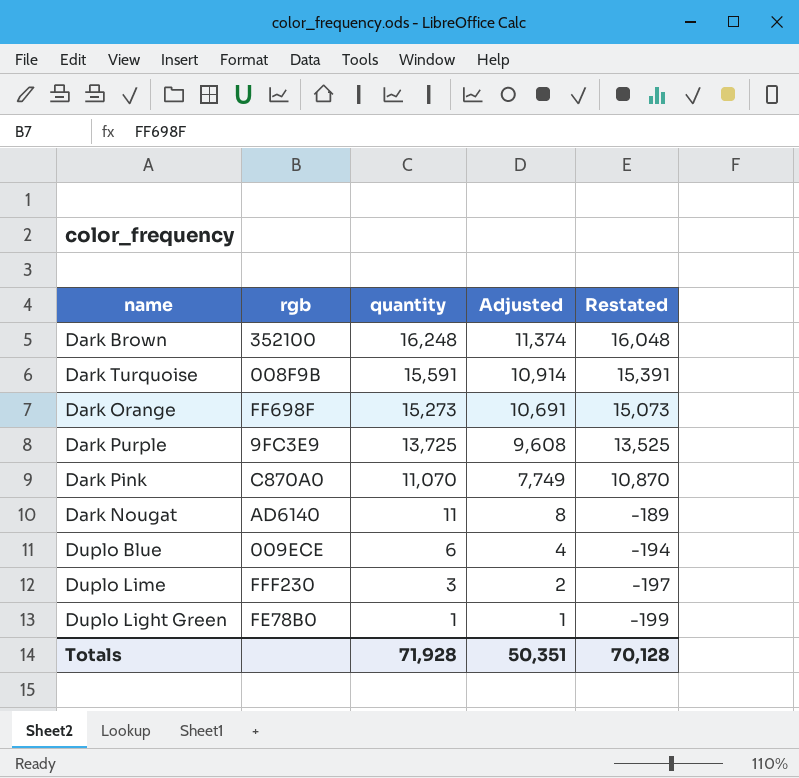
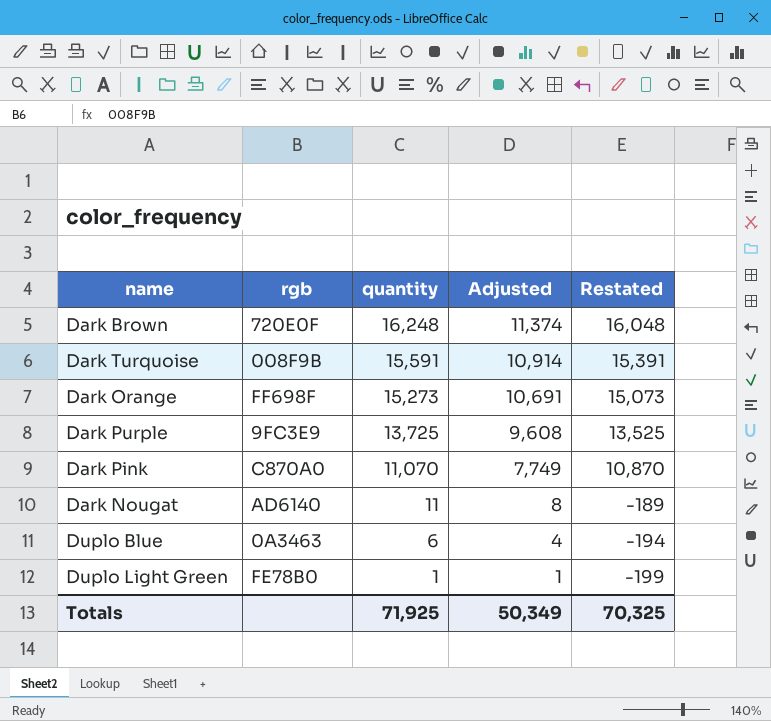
row Duplo Lime: FFF230 | 3 | 2 | -197 -> none
Dark Brown | rgb: 352100 -> 720E0F
Duplo Blue | rgb: 009ECE -> 0A3463
Totals | quantity: 71,928 -> 71,925
Totals | Adjusted: 50,351 -> 50,349
Totals | Restated: 70,128 -> 70,325

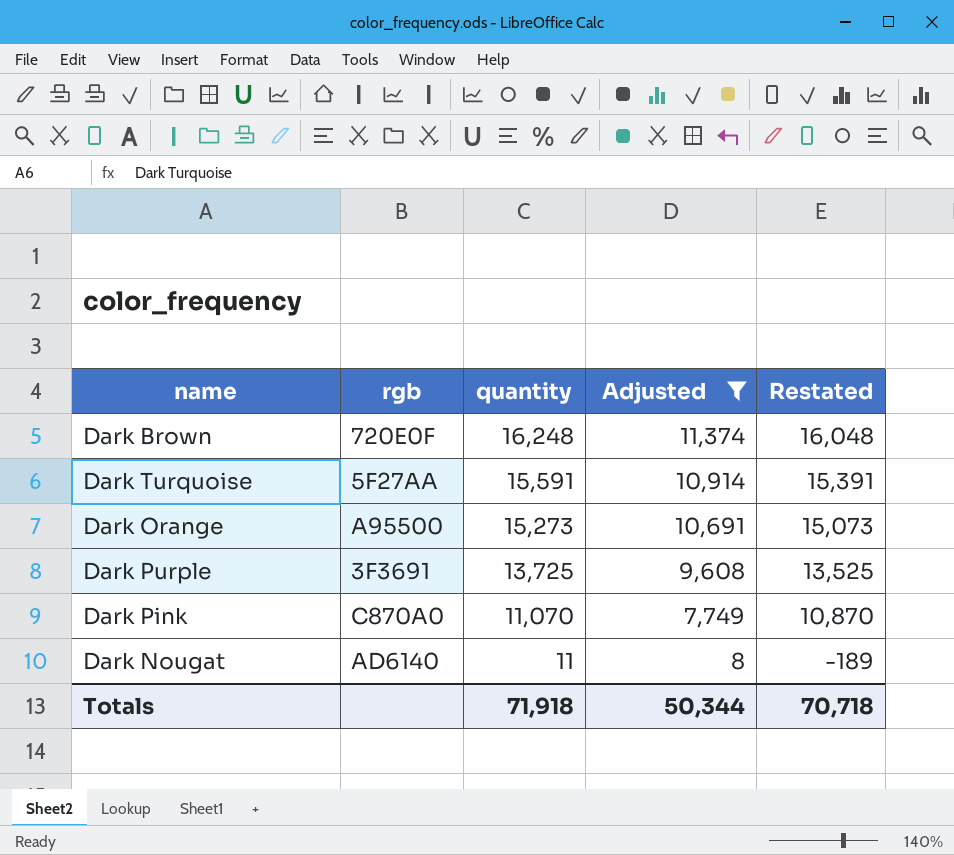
filter: none -> Adjusted >= 8
Dark Turquoise | rgb: 008F9B -> 5F27AA
Dark Orange | rgb: FF698F -> A95500
Dark Purple | rgb: 9FC3E9 -> 3F3691
Totals | quantity: 71,925 -> 71,918
Totals | Adjusted: 50,349 -> 50,344
Totals | Restated: 70,325 -> 70,718

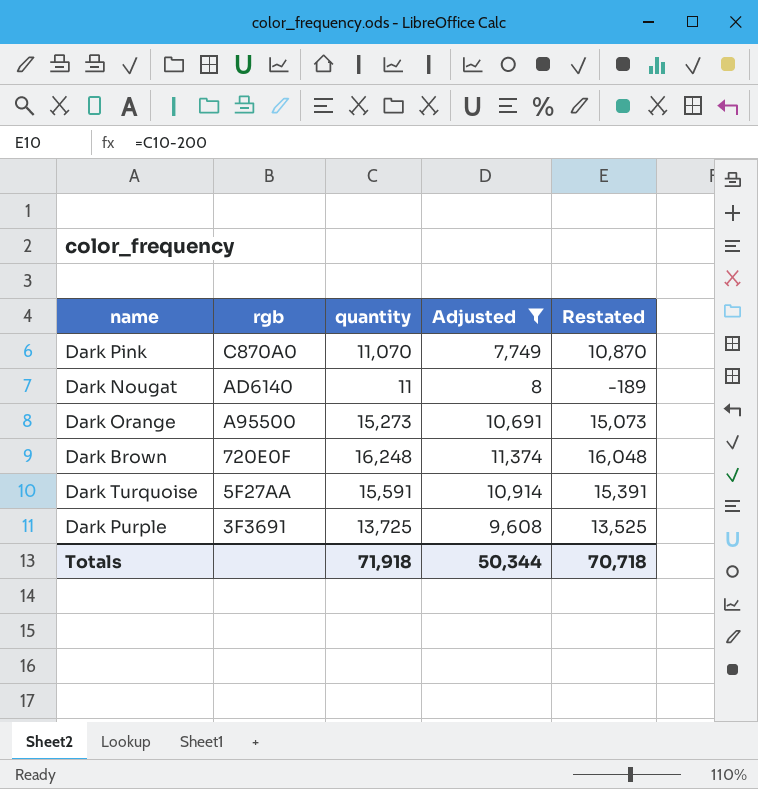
row order: quantity descending -> rgb descending

